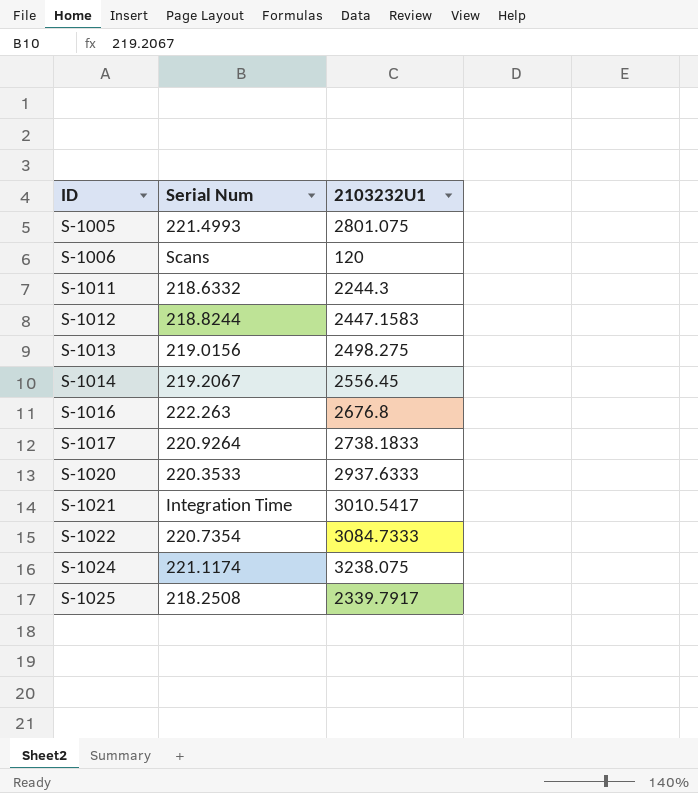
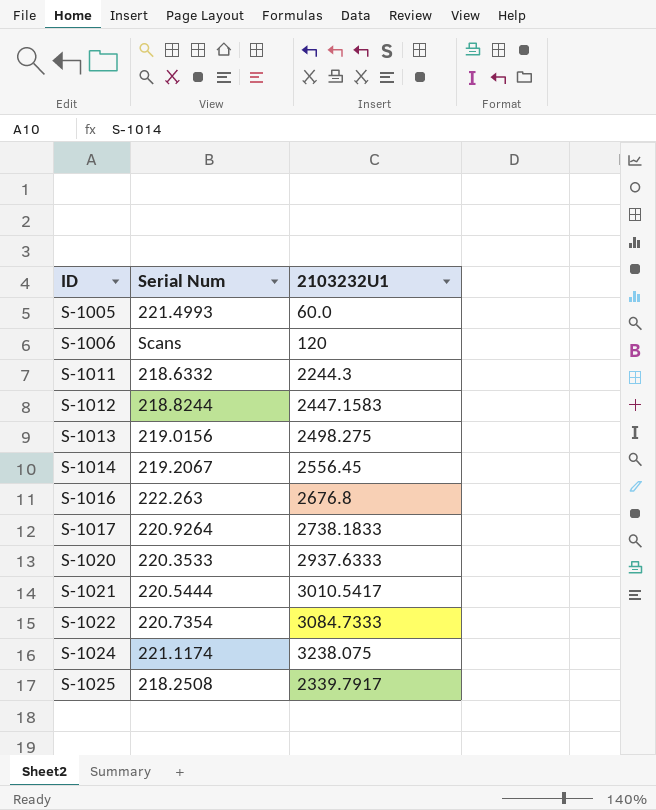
S-1005 | 2103232U1: 2801.075 -> 60.0
S-1021 | Serial Num: Integration Time -> 220.5444

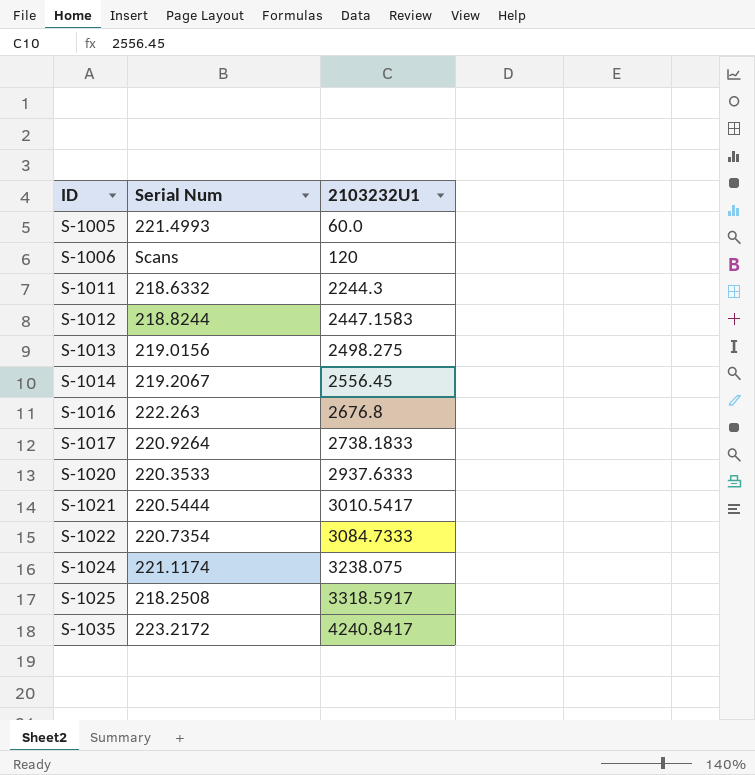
S-1025 | 2103232U1: 2339.7917 -> 3318.5917
row S-1035: none -> 223.2172 | 4240.8417

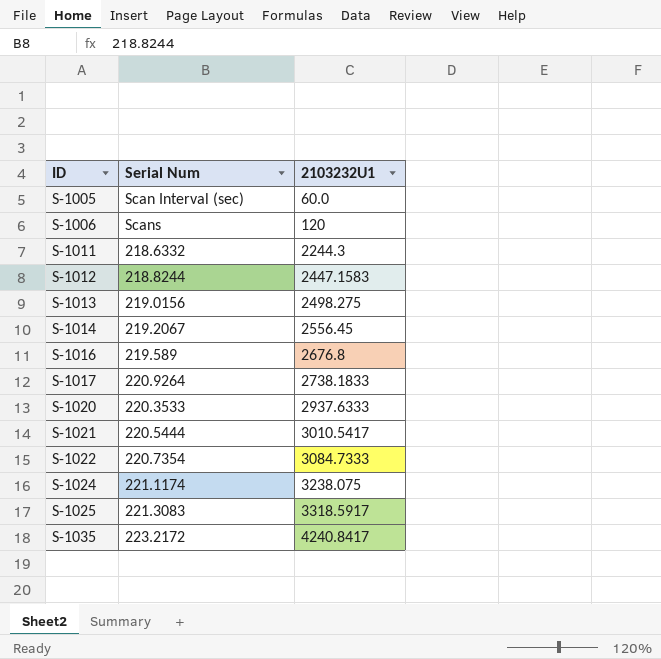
S-1005 | Serial Num: 221.4993 -> Scan Interval (sec)
S-1016 | Serial Num: 222.263 -> 219.589
S-1025 | Serial Num: 218.2508 -> 221.3083

